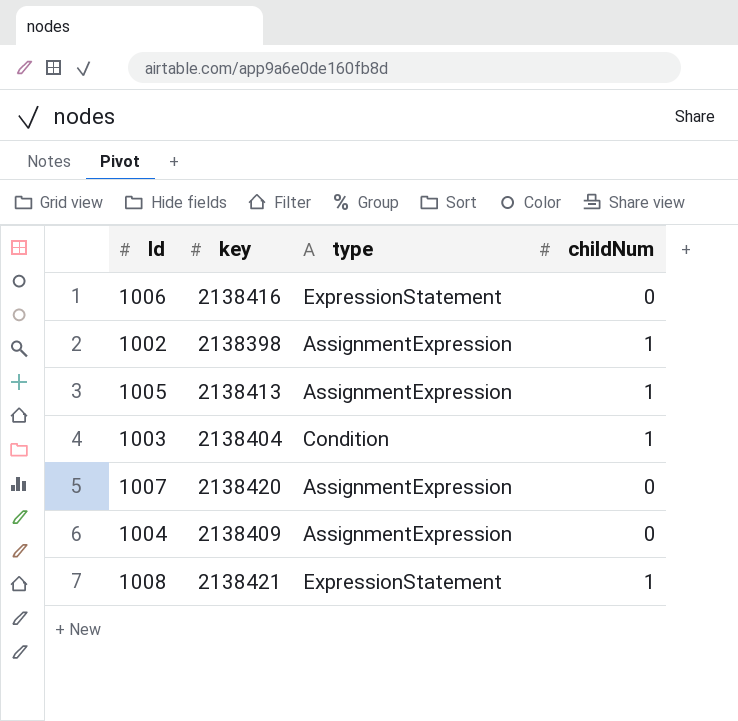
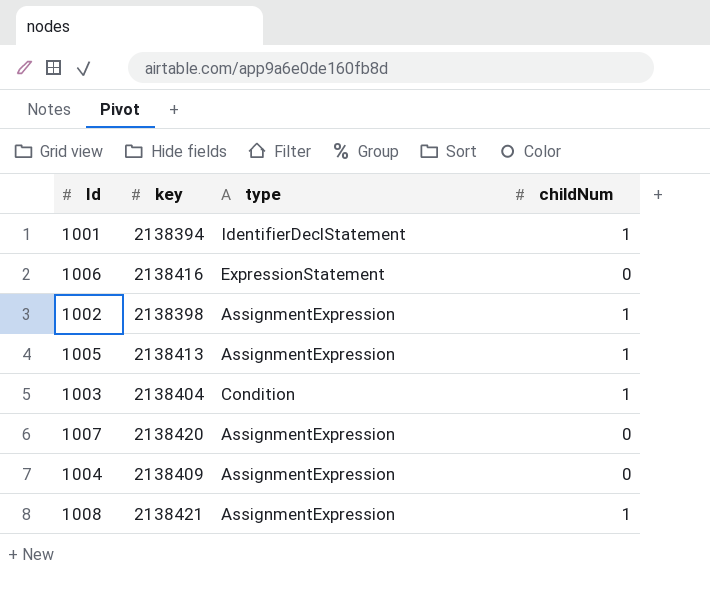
row 1001: none -> 2138394 | IdentifierDeclStatement | 1
1008 | type: ExpressionStatement -> AssignmentExpression

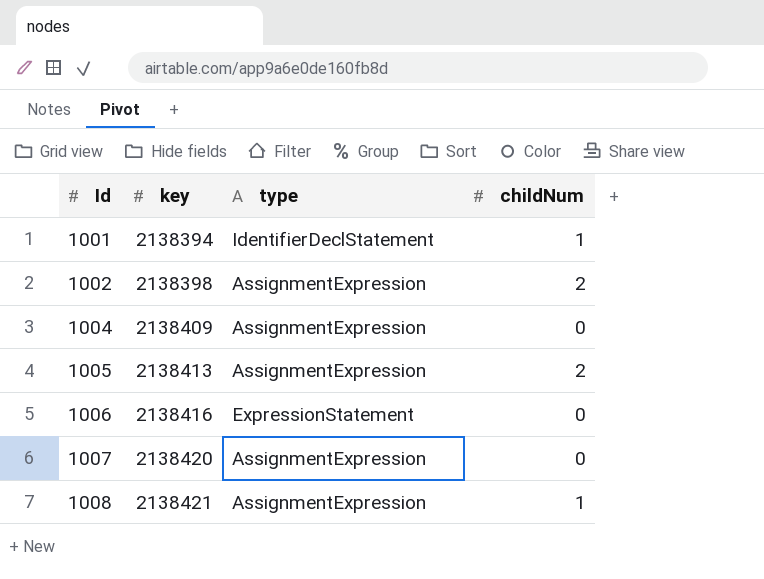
row order: none -> Id ascending
row 1003: 2138404 | Condition | 1 -> none
1002 | childNum: 1 -> 2
1005 | childNum: 1 -> 2

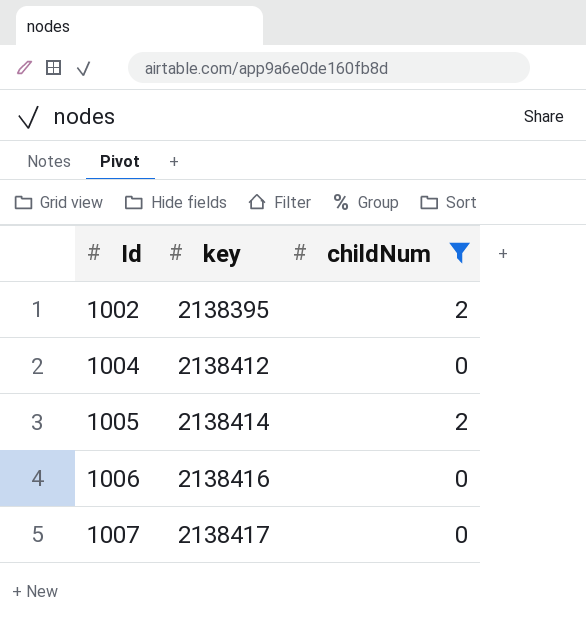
filter: none -> childNum != 1
column type | position: 3 -> none
1002 | key: 2138398 -> 2138395
1004 | key: 2138409 -> 2138412
1005 | key: 2138413 -> 2138414
1007 | key: 2138420 -> 2138417

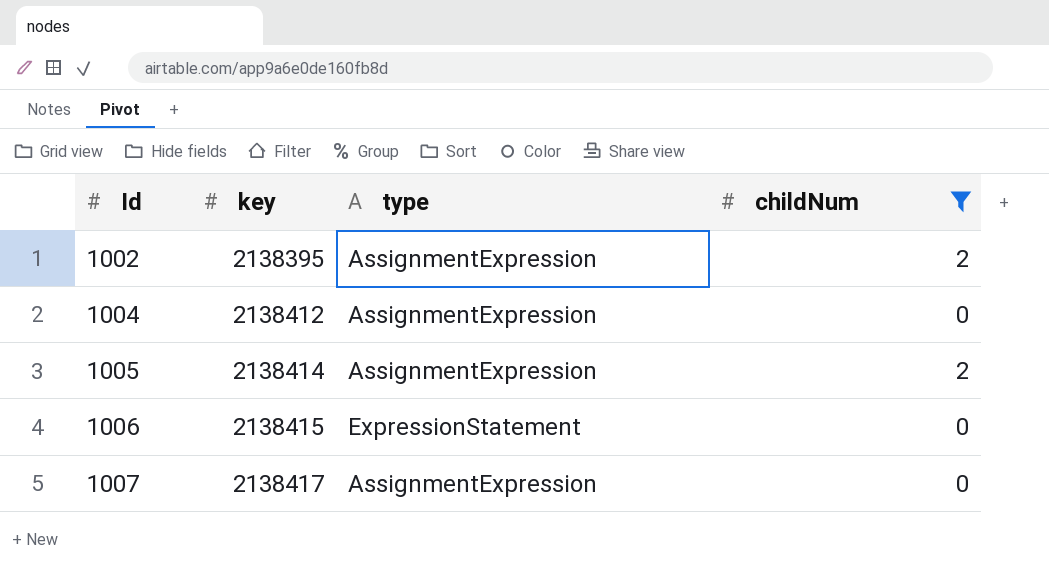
column type | position: none -> 3
1006 | key: 2138416 -> 2138415

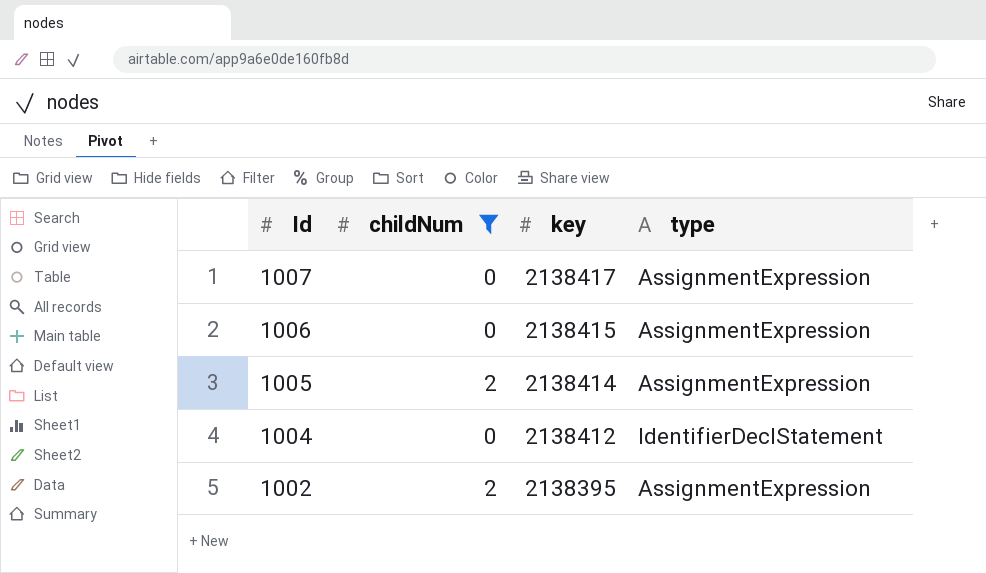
row order: Id ascending -> Id descending
column childNum | position: 4 -> 2
1006 | type: ExpressionStatement -> AssignmentExpression
1004 | type: AssignmentExpression -> IdentifierDeclStatement

